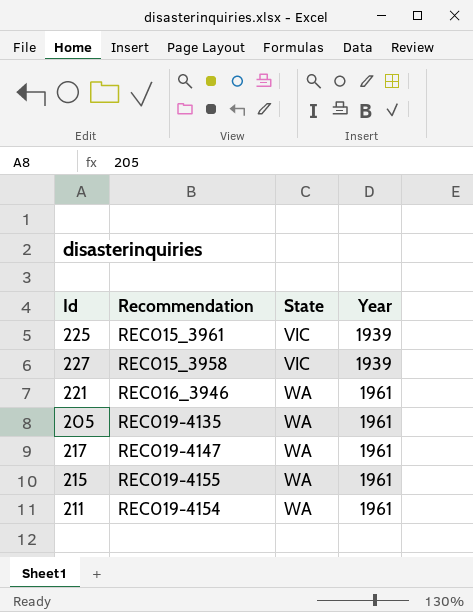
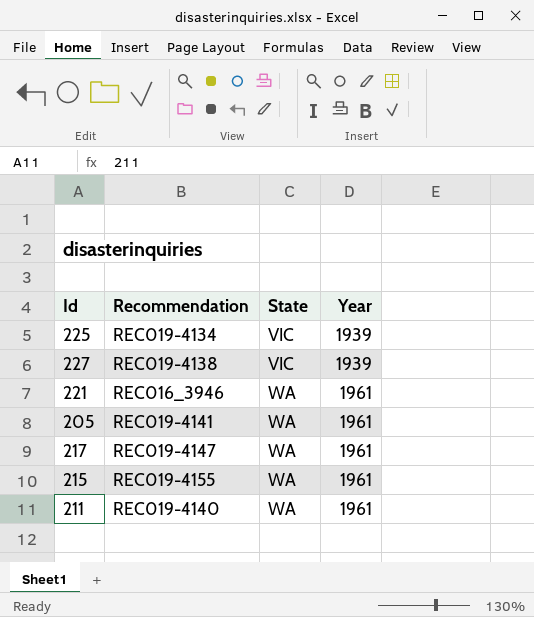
225 | Recommendation: REC015_3961 -> REC019-4134
227 | Recommendation: REC015_3958 -> REC019-4138
205 | Recommendation: REC019-4135 -> REC019-4141
211 | Recommendation: REC019-4154 -> REC019-4140

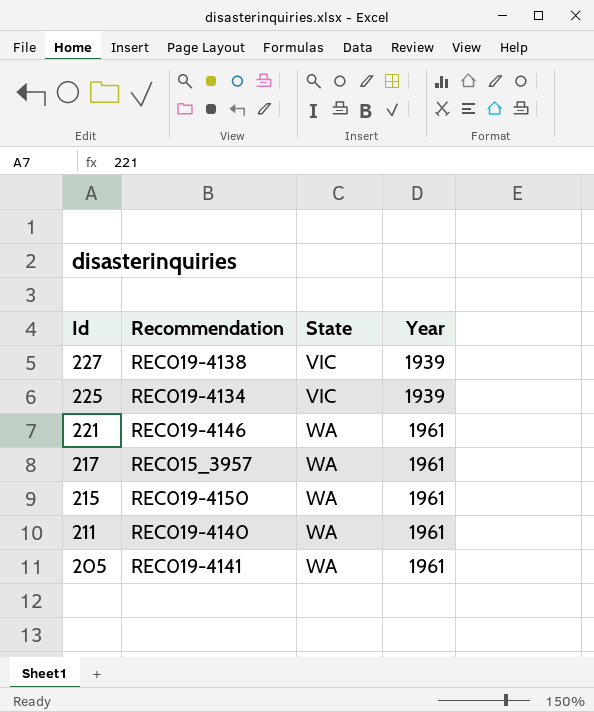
row order: State ascending -> Id descending
221 | Recommendation: REC016_3946 -> REC019-4146
217 | Recommendation: REC019-4147 -> REC015_3957
215 | Recommendation: REC019-4155 -> REC019-4150

